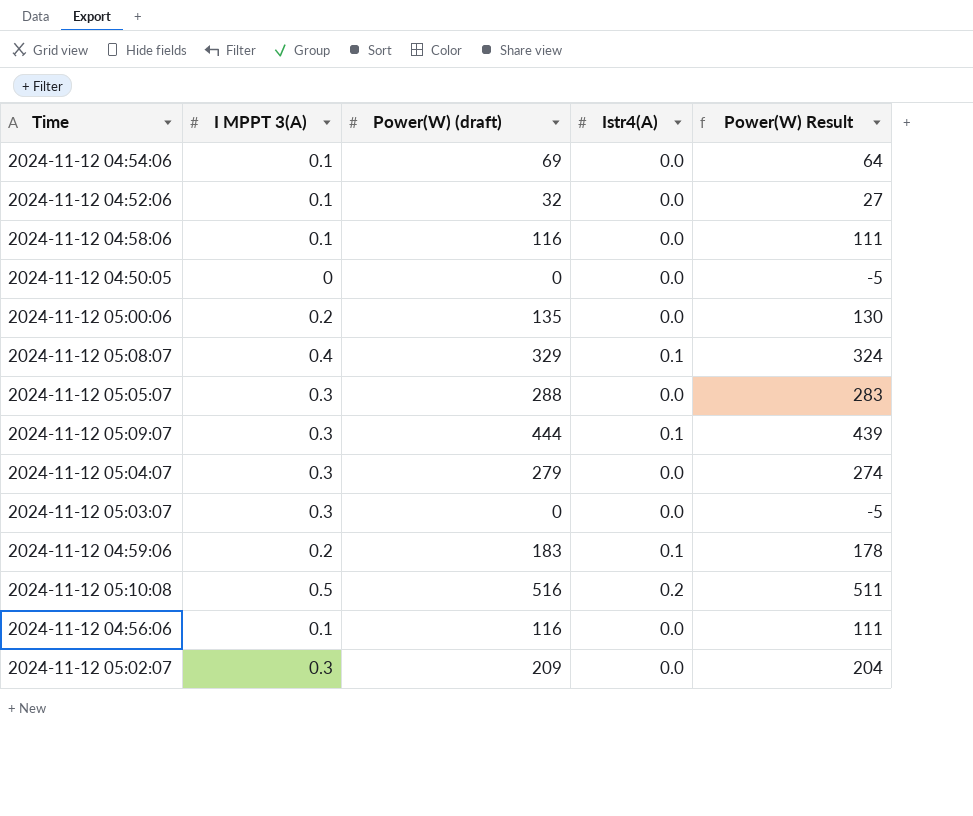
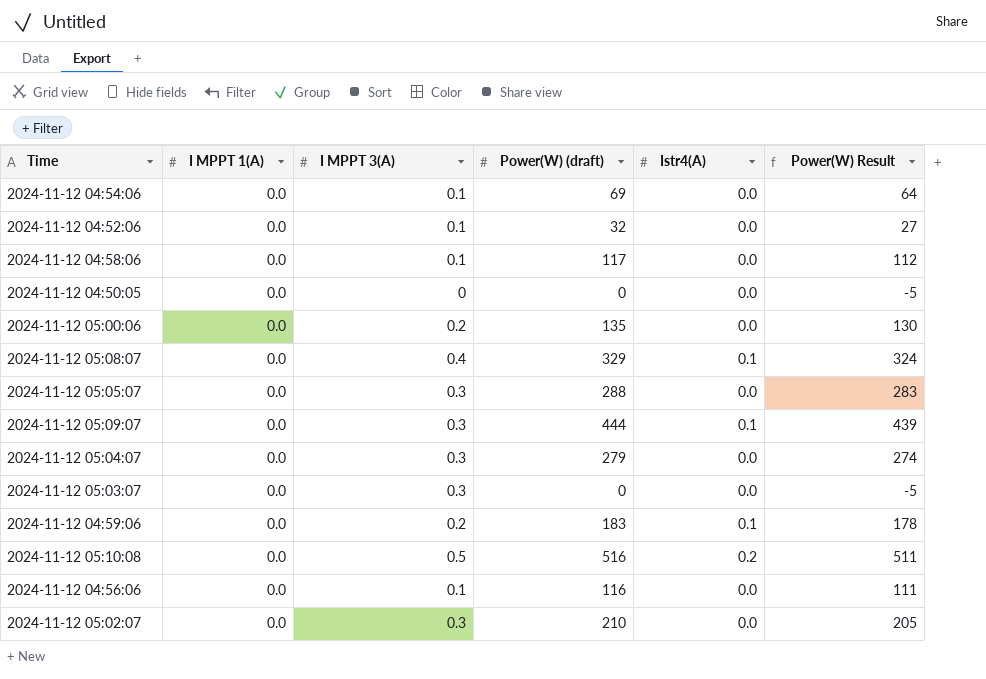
column I MPPT 1(A) | position: none -> 2
2024-11-12 04:58:06 | Power(W) (draft): 116 -> 117
2024-11-12 04:58:06 | Power(W) Result: 111 -> 112
2024-11-12 05:02:07 | Power(W) (draft): 209 -> 210
2024-11-12 05:02:07 | Power(W) Result: 204 -> 205

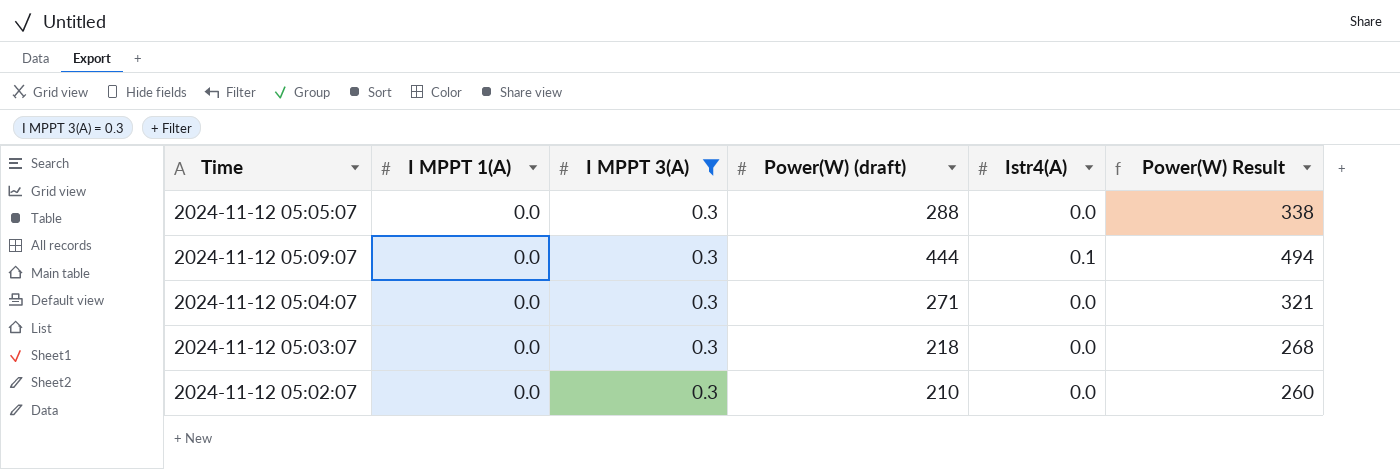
filter: none -> I MPPT 3(A) = 0.3
column Power(W) Result | formula: [Power(W) (draft)] - 5 -> [Power(W) (draft)] + 50
2024-11-12 05:04:07 | Power(W) (draft): 279 -> 271
2024-11-12 05:03:07 | Power(W) (draft): 0 -> 218

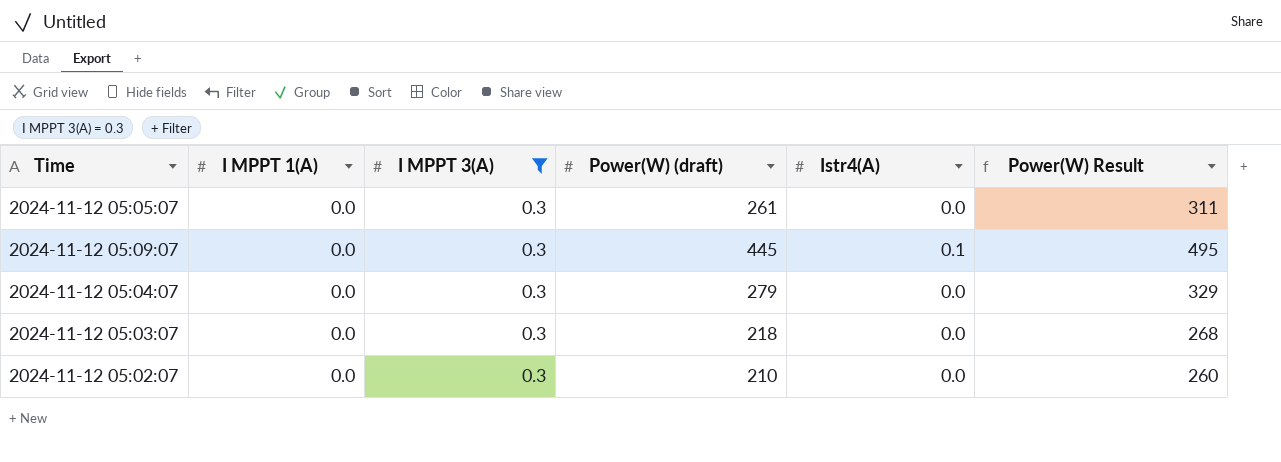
2024-11-12 05:05:07 | Power(W) (draft): 288 -> 261
2024-11-12 05:05:07 | Power(W) Result: 338 -> 311
2024-11-12 05:09:07 | Power(W) (draft): 444 -> 445
2024-11-12 05:09:07 | Power(W) Result: 494 -> 495
2024-11-12 05:04:07 | Power(W) (draft): 271 -> 279
2024-11-12 05:04:07 | Power(W) Result: 321 -> 329

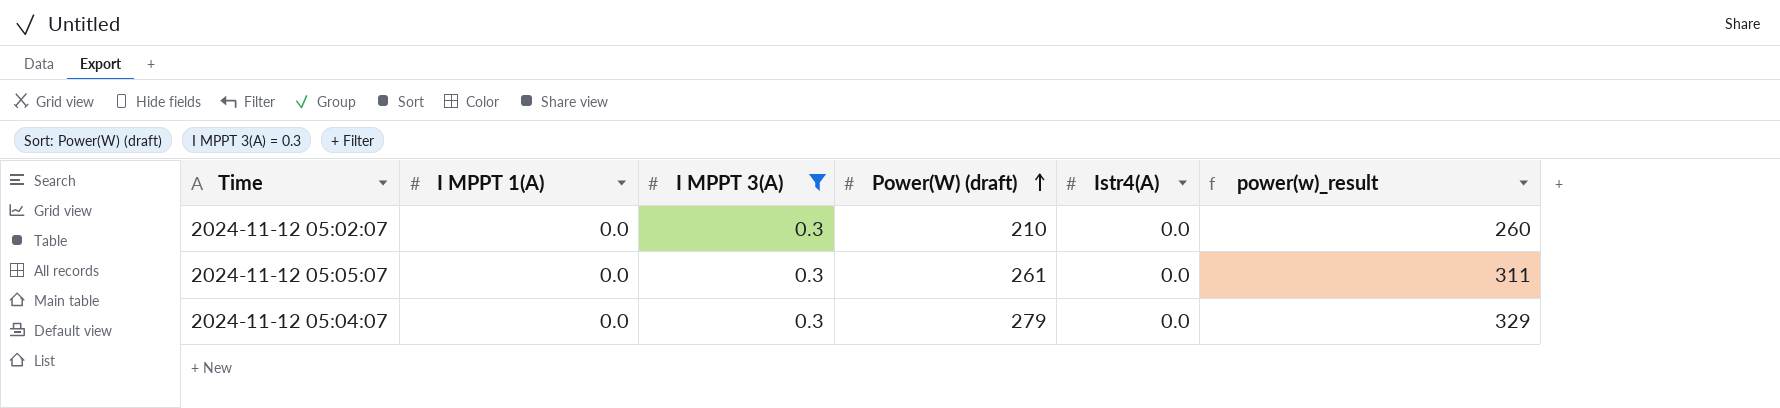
row order: none -> Power(W) (draft) ascending
column name: Power(W) Result -> power(w)_result
row 2024-11-12 05:09:07: 0.0 | 0.3 | 445 | 0.1 | 495 -> none
row 2024-11-12 05:03:07: 0.0 | 0.3 | 218 | 0.0 | 268 -> none

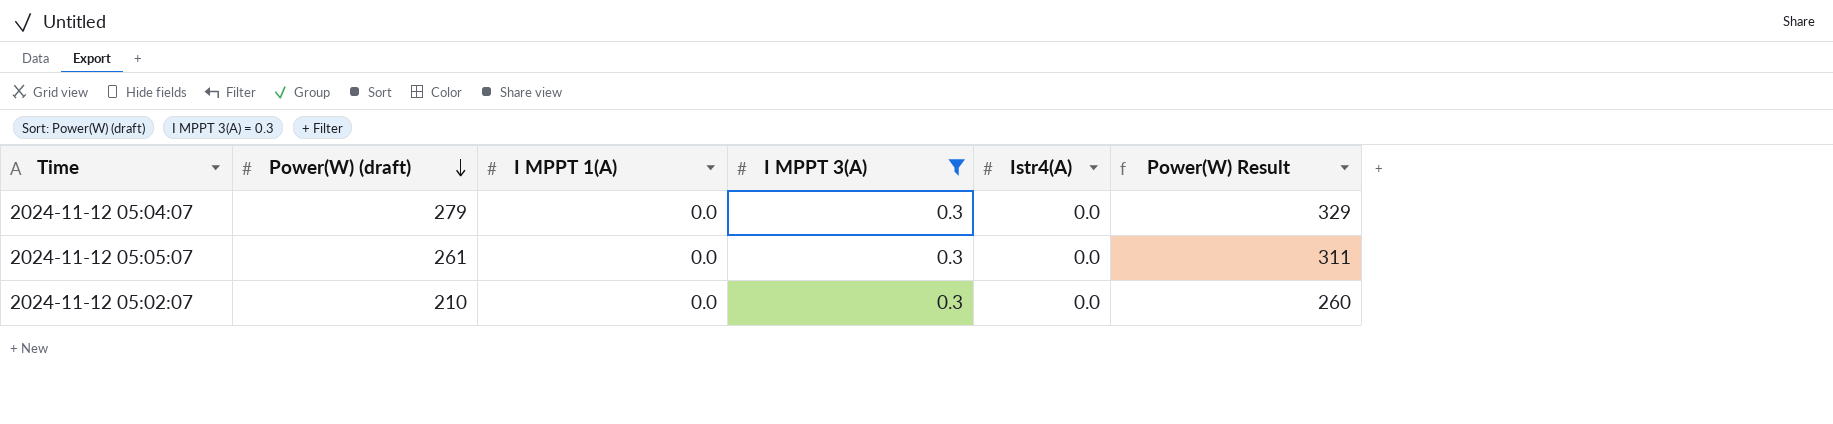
row order: Power(W) (draft) ascending -> Power(W) (draft) descending
column Power(W) (draft) | position: 4 -> 2
column name: power(w)_result -> Power(W) Result

